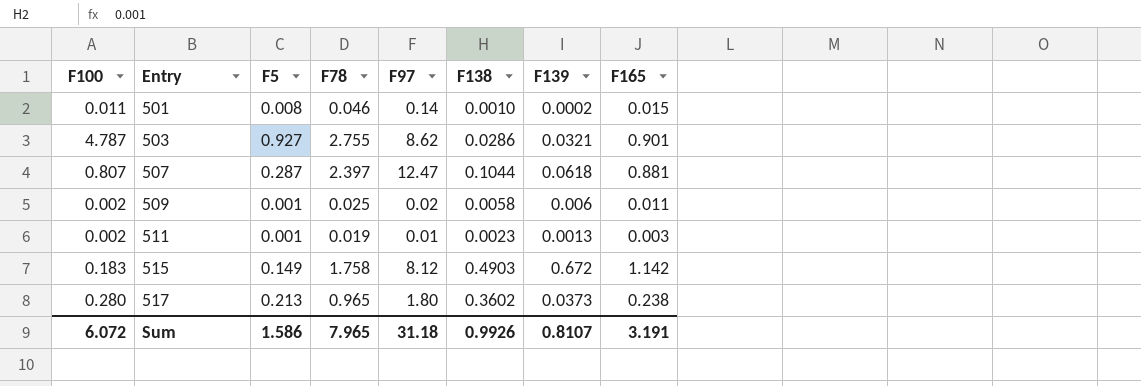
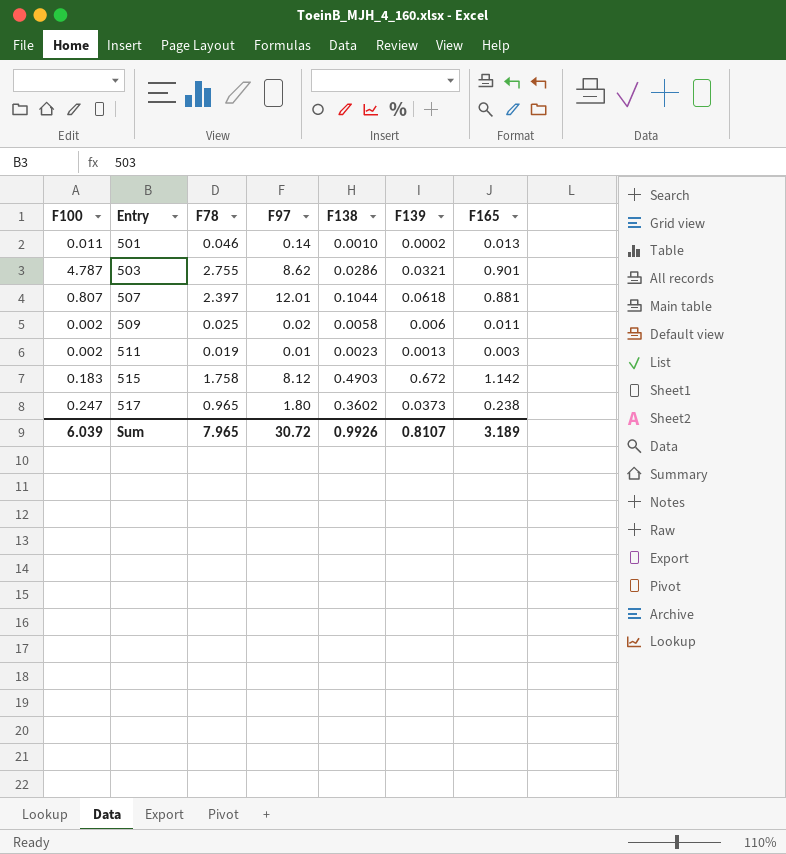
column F5 | position: 3 -> none
501 | F165: 0.015 -> 0.013
507 | F97: 12.47 -> 12.01
517 | F100: 0.280 -> 0.247
Sum | F100: 6.072 -> 6.039
Sum | F97: 31.18 -> 30.72
Sum | F165: 3.191 -> 3.189

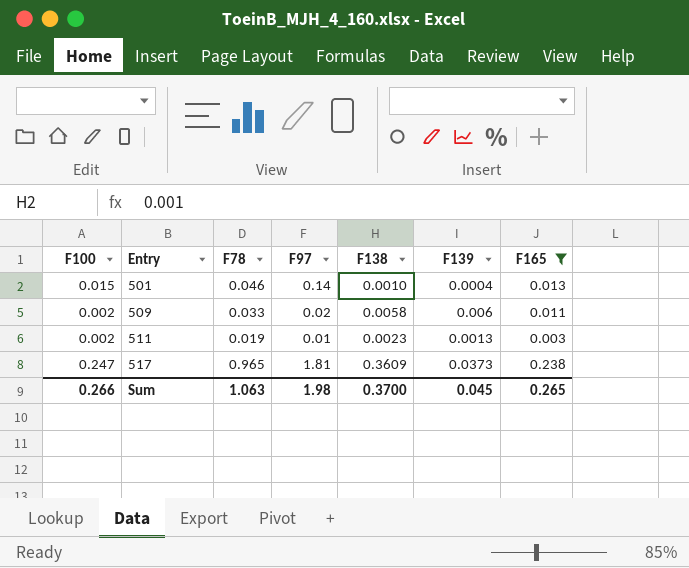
filter: none -> F165 <= 0.238
501 | F100: 0.011 -> 0.015
501 | F139: 0.0002 -> 0.0004
509 | F78: 0.025 -> 0.033
517 | F97: 1.80 -> 1.81
517 | F138: 0.3602 -> 0.3609
Sum | F100: 6.039 -> 0.266
Sum | F78: 7.965 -> 1.063
Sum | F97: 30.72 -> 1.98
Sum | F138: 0.9926 -> 0.3700
Sum | F139: 0.8107 -> 0.045
Sum | F165: 3.189 -> 0.265

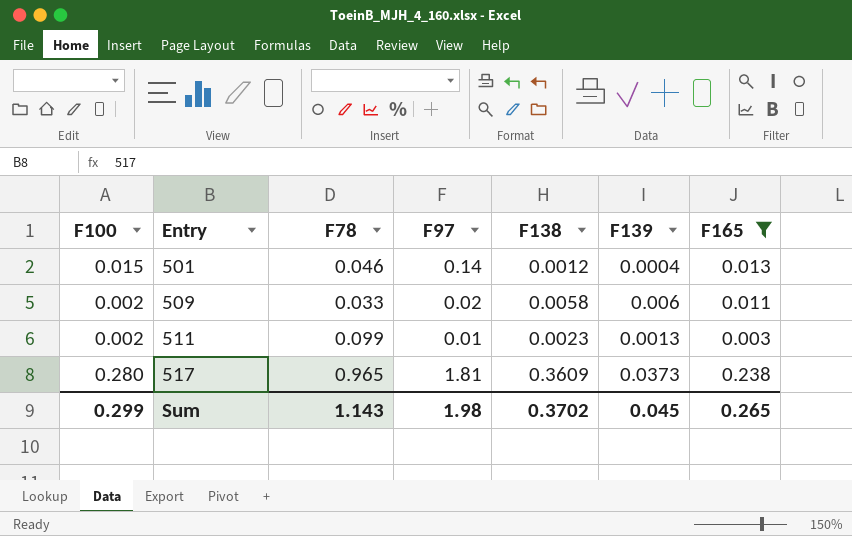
501 | F138: 0.0010 -> 0.0012
511 | F78: 0.019 -> 0.099
517 | F100: 0.247 -> 0.280
Sum | F100: 0.266 -> 0.299
Sum | F78: 1.063 -> 1.143
Sum | F138: 0.3700 -> 0.3702

